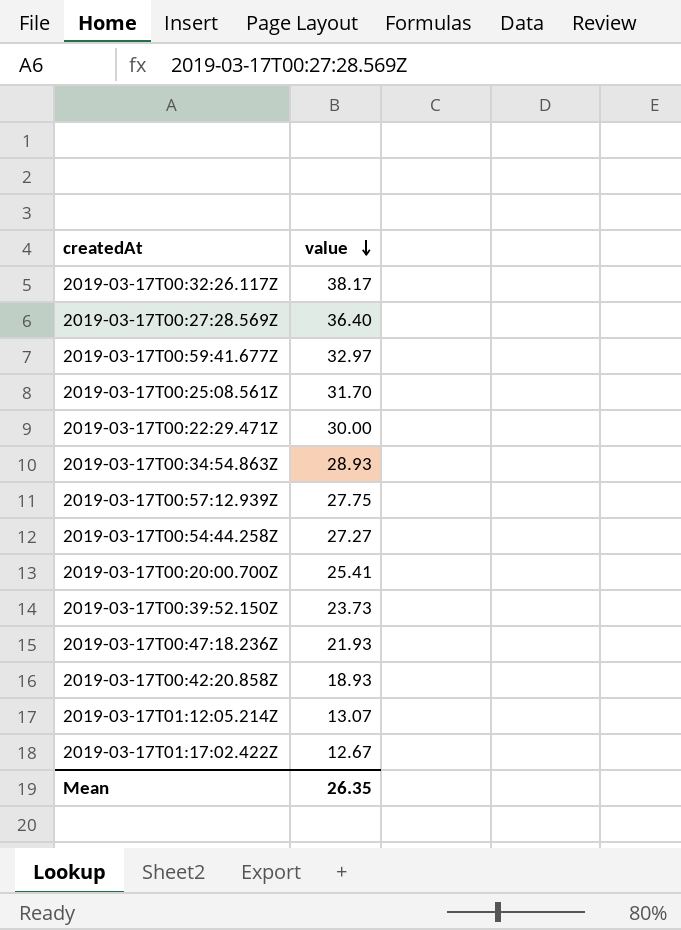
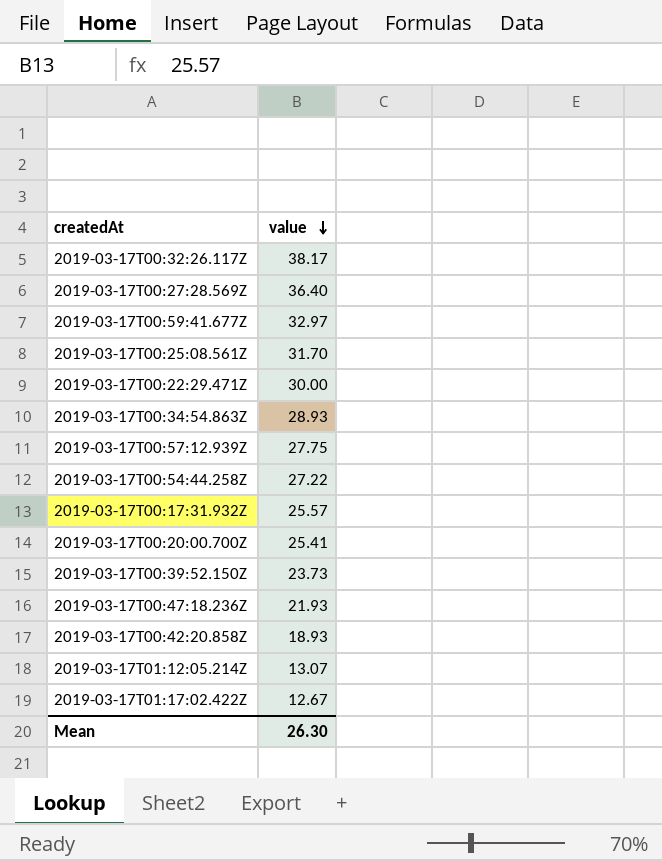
2019-03-17T00:54:44.258Z | value: 27.27 -> 27.22
row 2019-03-17T00:17:31.932Z: none -> 25.57
Mean | value: 26.35 -> 26.30

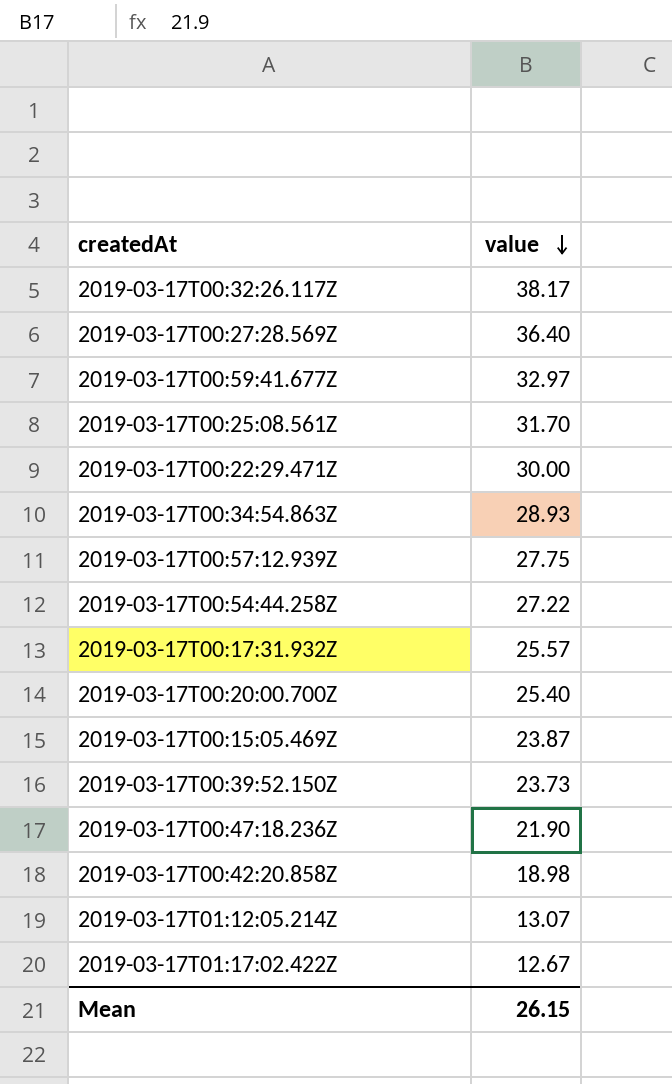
2019-03-17T00:20:00.700Z | value: 25.41 -> 25.40
row 2019-03-17T00:15:05.469Z: none -> 23.87
2019-03-17T00:47:18.236Z | value: 21.93 -> 21.90
2019-03-17T00:42:20.858Z | value: 18.93 -> 18.98
Mean | value: 26.30 -> 26.15

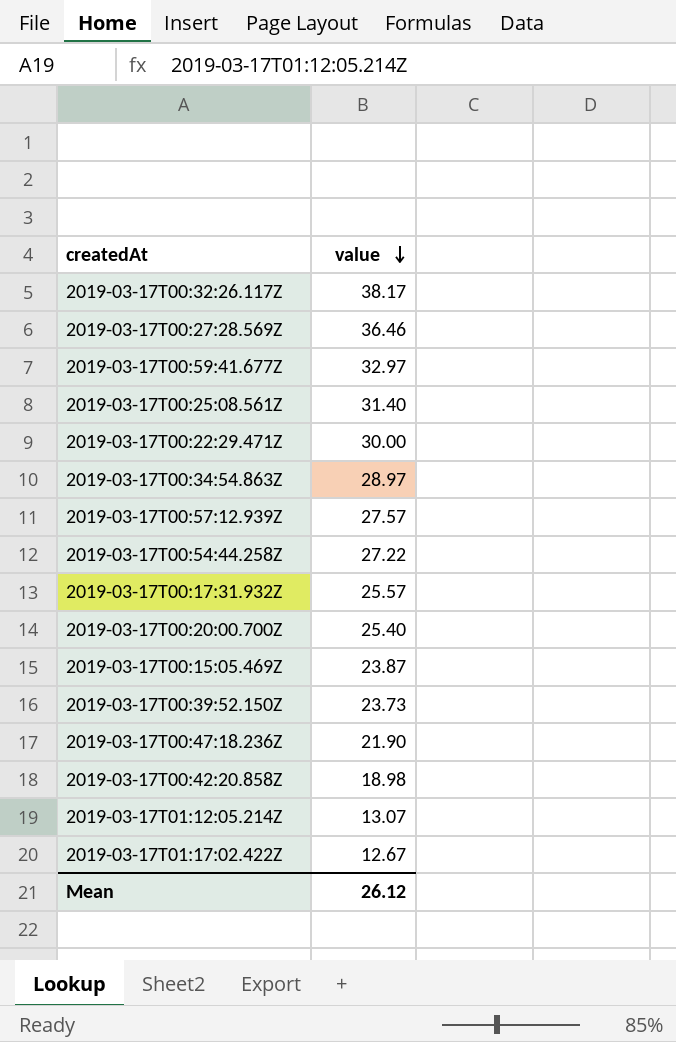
2019-03-17T00:27:28.569Z | value: 36.40 -> 36.46
2019-03-17T00:25:08.561Z | value: 31.70 -> 31.40
2019-03-17T00:34:54.863Z | value: 28.93 -> 28.97
2019-03-17T00:57:12.939Z | value: 27.75 -> 27.57
Mean | value: 26.15 -> 26.12

